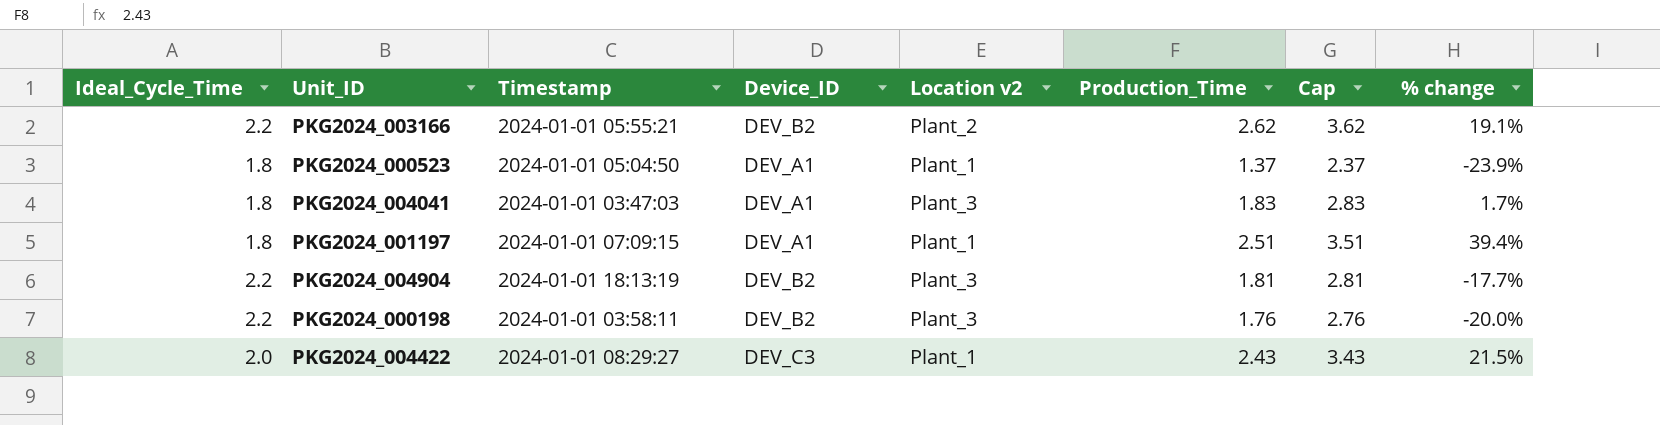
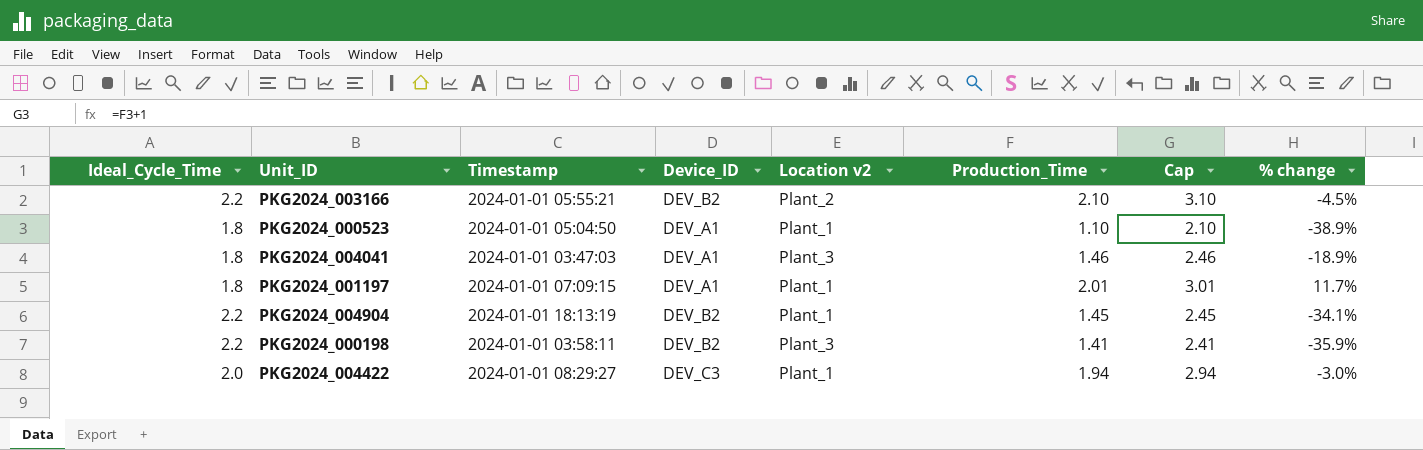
PKG2024_003166 | Production_Time: 2.62 -> 2.10
PKG2024_003166 | Cap: 3.62 -> 3.10
PKG2024_003166 | % change: 19.1% -> -4.5%
PKG2024_000523 | Production_Time: 1.37 -> 1.10
PKG2024_000523 | Cap: 2.37 -> 2.10
PKG2024_000523 | % change: -23.9% -> -38.9%
PKG2024_004041 | Production_Time: 1.83 -> 1.46
PKG2024_004041 | Cap: 2.83 -> 2.46
PKG2024_004041 | % change: 1.7% -> -18.9%
PKG2024_001197 | Production_Time: 2.51 -> 2.01
PKG2024_001197 | Cap: 3.51 -> 3.01
PKG2024_001197 | % change: 39.4% -> 11.7%
PKG2024_004904 | Location v2: Plant_3 -> Plant_1
PKG2024_004904 | Production_Time: 1.81 -> 1.45
PKG2024_004904 | Cap: 2.81 -> 2.45
PKG2024_004904 | % change: -17.7% -> -34.1%
PKG2024_000198 | Production_Time: 1.76 -> 1.41
PKG2024_000198 | Cap: 2.76 -> 2.41
PKG2024_000198 | % change: -20.0% -> -35.9%
PKG2024_004422 | Production_Time: 2.43 -> 1.94
PKG2024_004422 | Cap: 3.43 -> 2.94
PKG2024_004422 | % change: 21.5% -> -3.0%

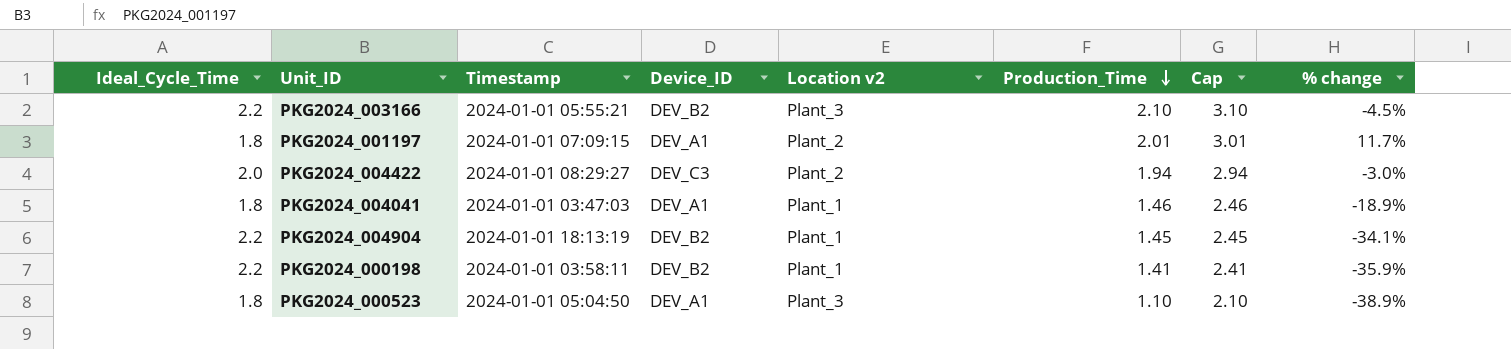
row order: none -> Production_Time descending
PKG2024_003166 | Location v2: Plant_2 -> Plant_3
PKG2024_001197 | Location v2: Plant_1 -> Plant_2
PKG2024_004422 | Location v2: Plant_1 -> Plant_2
PKG2024_004041 | Location v2: Plant_3 -> Plant_1
PKG2024_000198 | Location v2: Plant_3 -> Plant_1
PKG2024_000523 | Location v2: Plant_1 -> Plant_3

